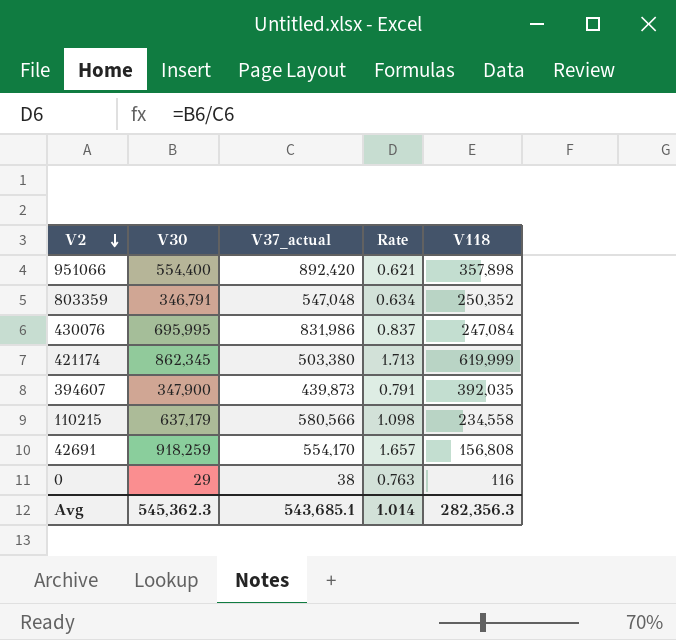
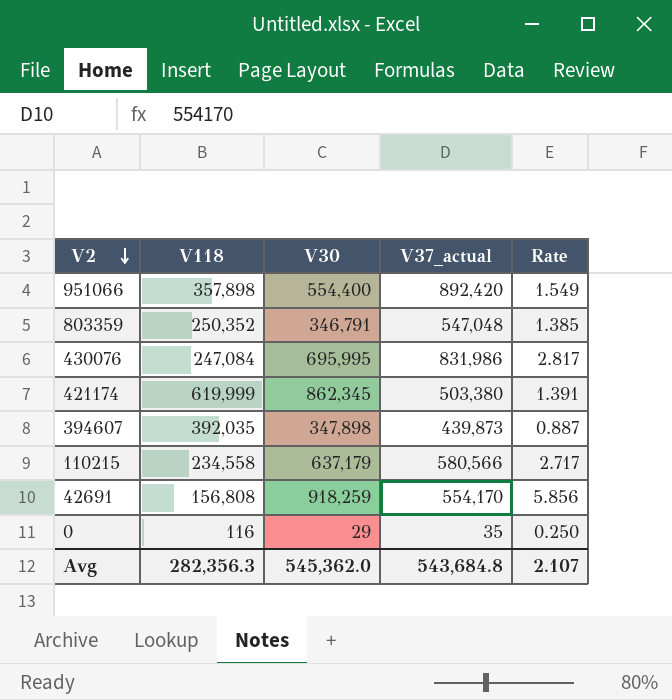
column V118 | position: 5 -> 2
column Rate | formula: [V30] / [V37_actual] -> [V30] / [V118]
394607 | V30: 347,900 -> 347,898
0 | V37_actual: 38 -> 35
Avg | V30: 545,362.3 -> 545,362.0
Avg | V37_actual: 543,685.1 -> 543,684.8
Avg | Rate: 1.014 -> 2.107

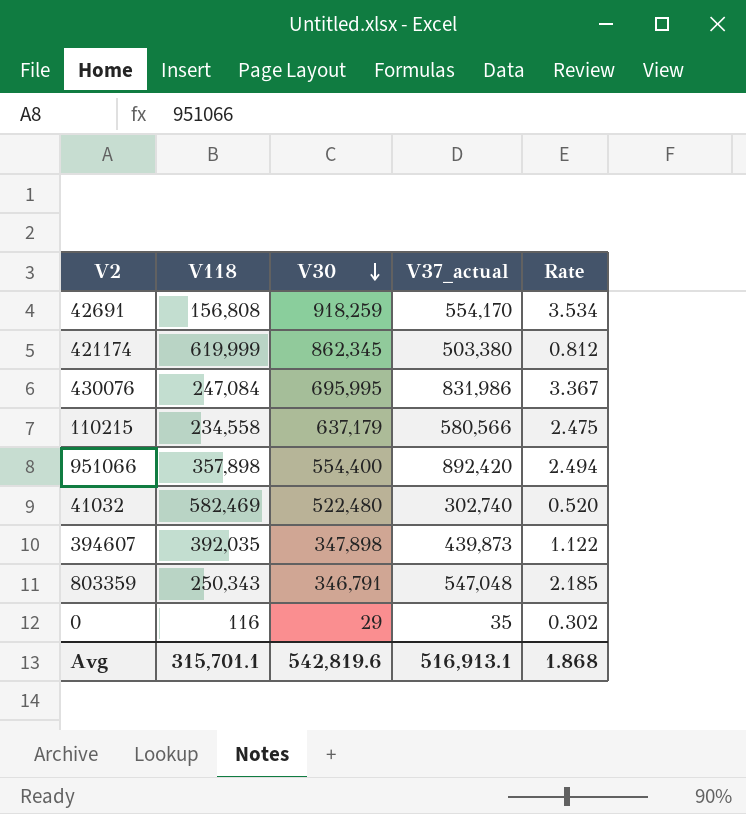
row order: V2 descending -> V30 descending
column Rate | formula: [V30] / [V118] -> [V37_actual] / [V118]
row 41032: none -> 582,469 | 522,480 | 302,740 | 0.520
803359 | V118: 250,352 -> 250,343
Avg | V118: 282,356.3 -> 315,701.1
Avg | V30: 545,362.0 -> 542,819.6
Avg | V37_actual: 543,684.8 -> 516,913.1
Avg | Rate: 2.107 -> 1.868

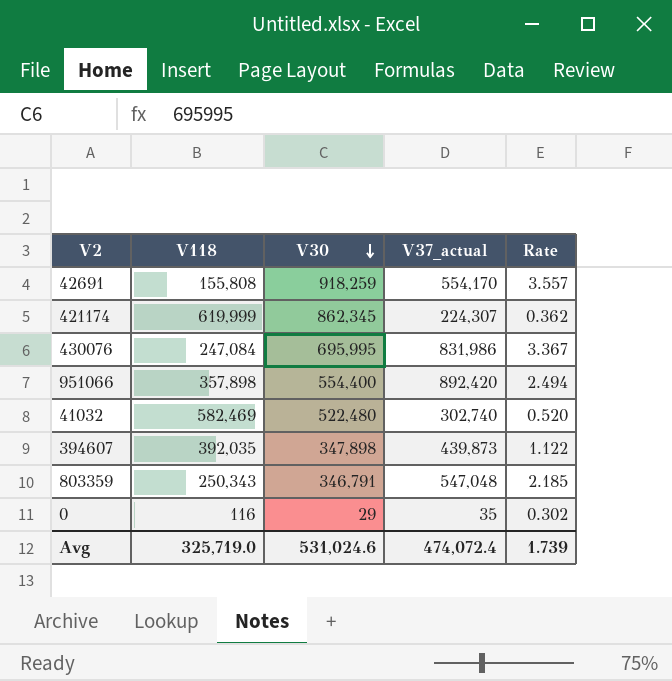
row 110215: 234,558 | 637,179 | 580,566 | 2.475 -> none
42691 | V118: 156,808 -> 155,808
42691 | Rate: 3.534 -> 3.557
421174 | V37_actual: 503,380 -> 224,307
421174 | Rate: 0.812 -> 0.362
Avg | V118: 315,701.1 -> 325,719.0
Avg | V30: 542,819.6 -> 531,024.6
Avg | V37_actual: 516,913.1 -> 474,072.4
Avg | Rate: 1.868 -> 1.739

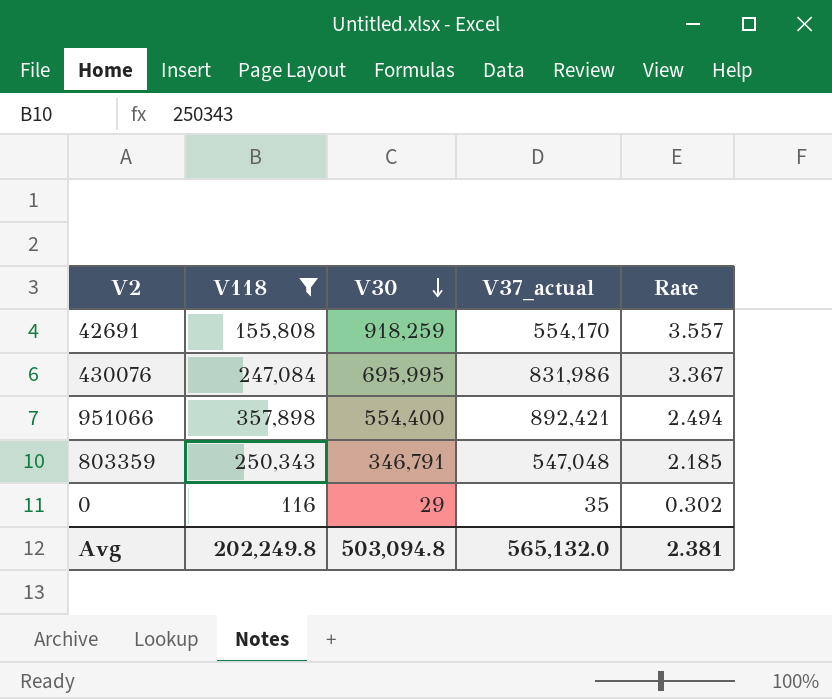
filter: none -> V118 <= 357,898
951066 | V37_actual: 892,420 -> 892,421
Avg | V118: 325,719.0 -> 202,249.8
Avg | V30: 531,024.6 -> 503,094.8
Avg | V37_actual: 474,072.4 -> 565,132.0
Avg | Rate: 1.739 -> 2.381

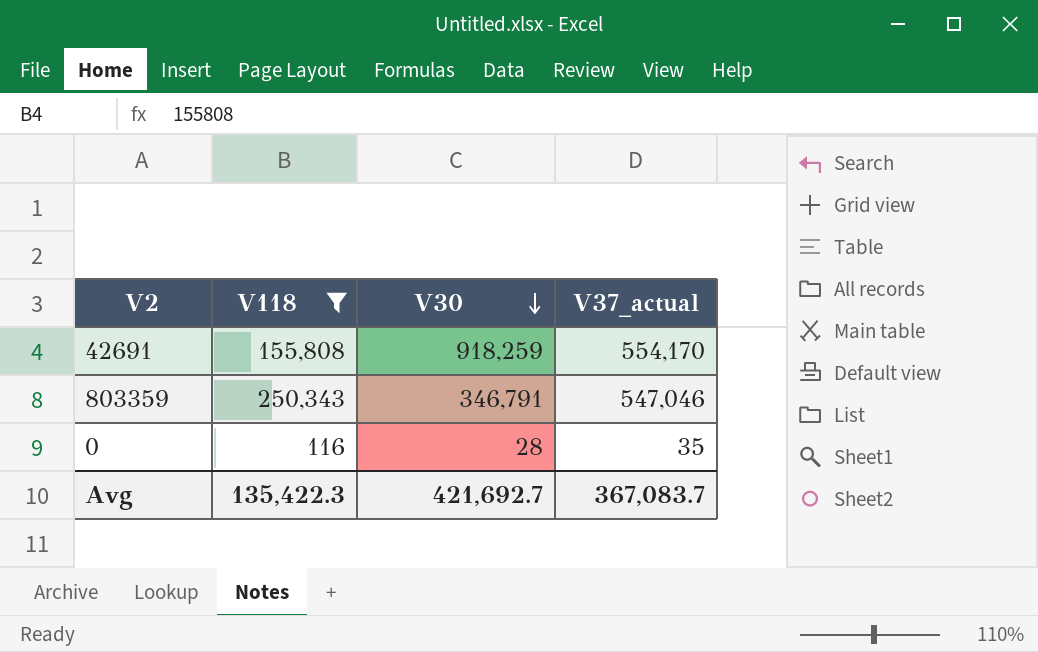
column Rate | formula: [V37_actual] / [V118] -> none
row 430076: 247,084 | 695,995 | 831,986 | 3.367 -> none
row 951066: 357,898 | 554,400 | 892,421 | 2.494 -> none
803359 | V37_actual: 547,048 -> 547,046
0 | V30: 29 -> 28
Avg | V118: 202,249.8 -> 135,422.3
Avg | V30: 503,094.8 -> 421,692.7
Avg | V37_actual: 565,132.0 -> 367,083.7

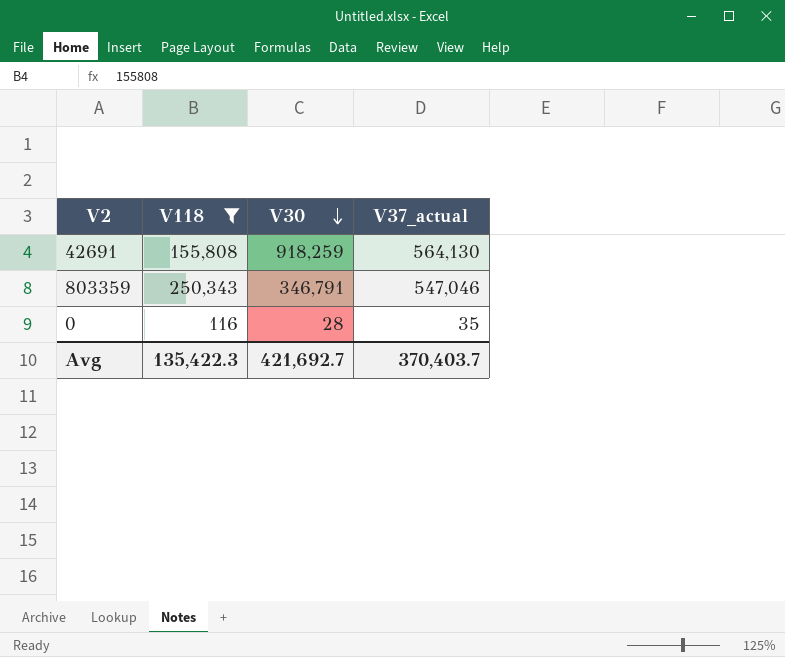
42691 | V37_actual: 554,170 -> 564,130
Avg | V37_actual: 367,083.7 -> 370,403.7

